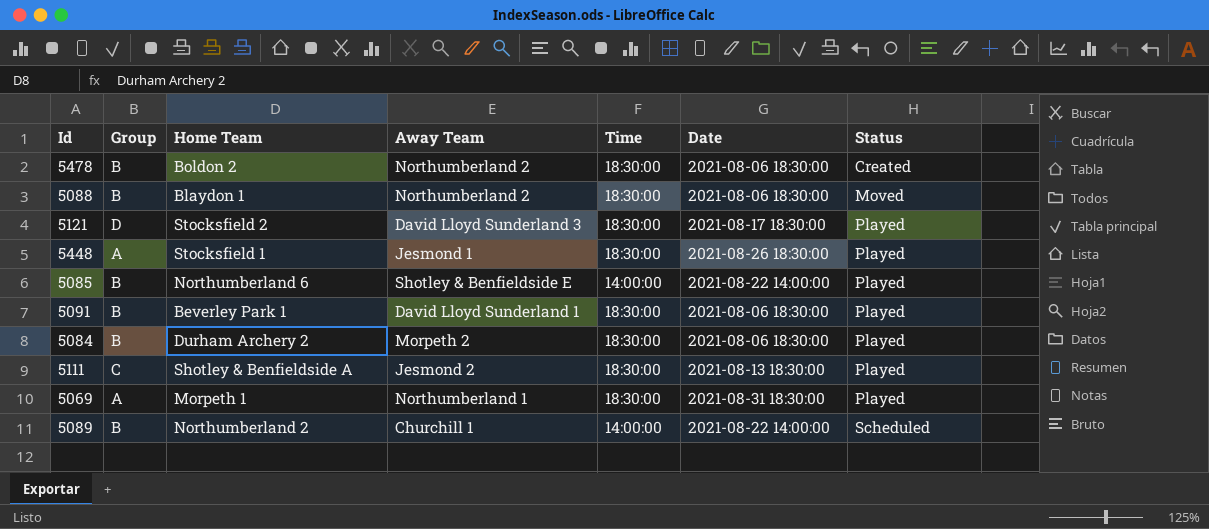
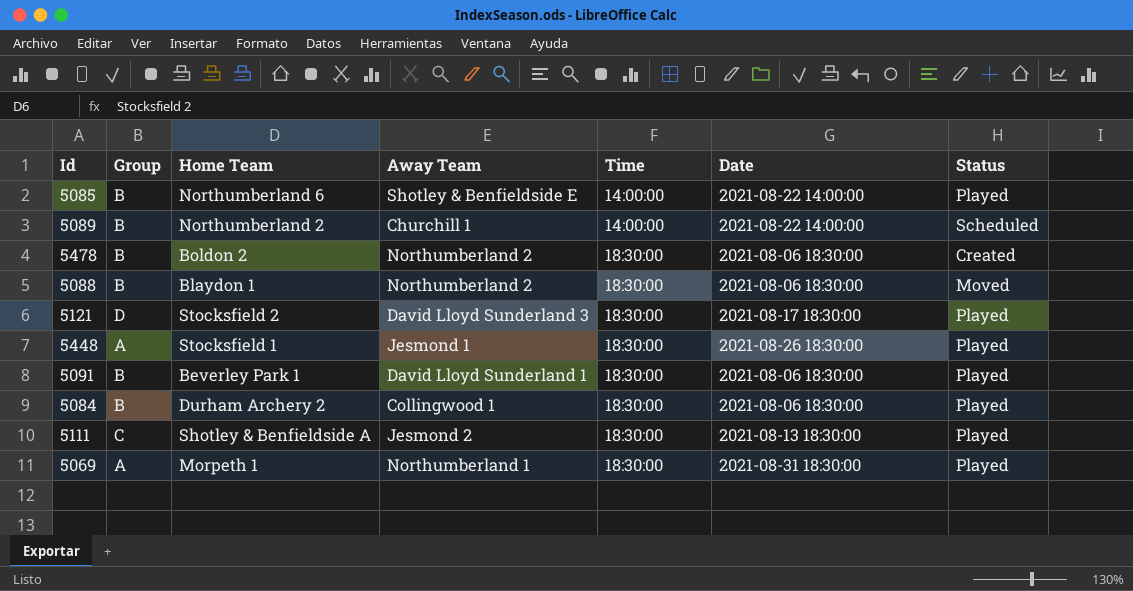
row order: Status ascending -> Time ascending
5084 | Away Team: Morpeth 2 -> Collingwood 1

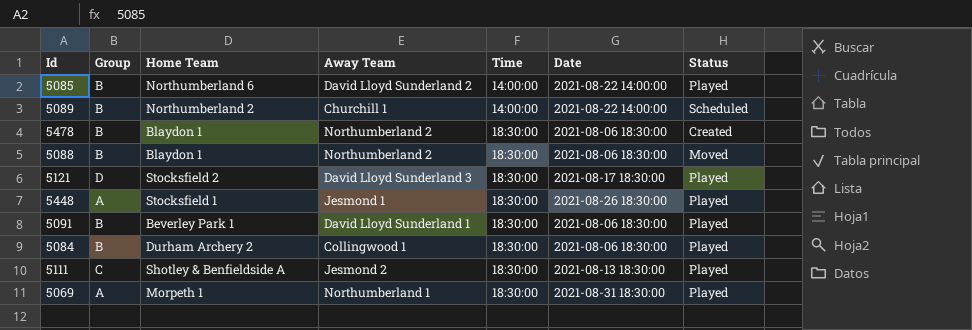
5085 | Away Team: Shotley & Benfieldside E -> David Lloyd Sunderland 2
5478 | Home Team: Boldon 2 -> Blaydon 1

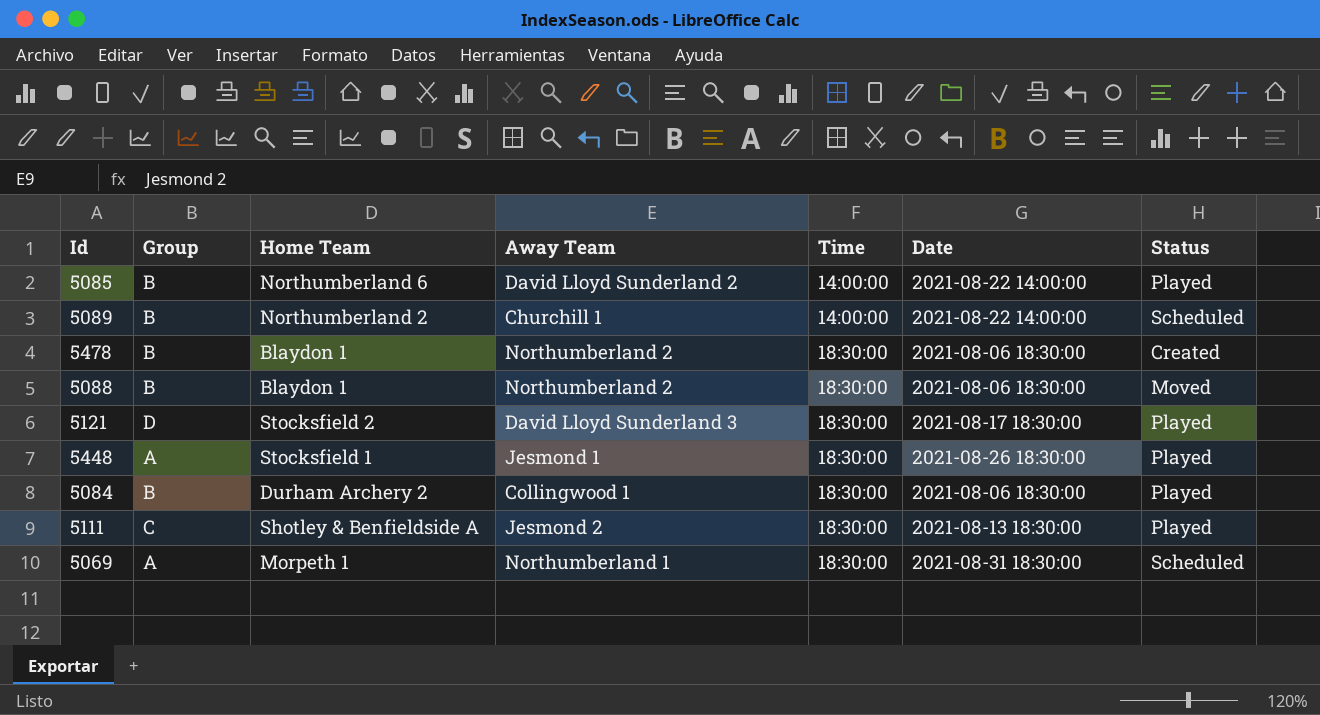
row 5091: B | Beverley Park 1 | David Lloyd Sunderland 1 | 18:30:00 | 2021-08-06 18:30:00 | Played -> none
5069 | Status: Played -> Scheduled

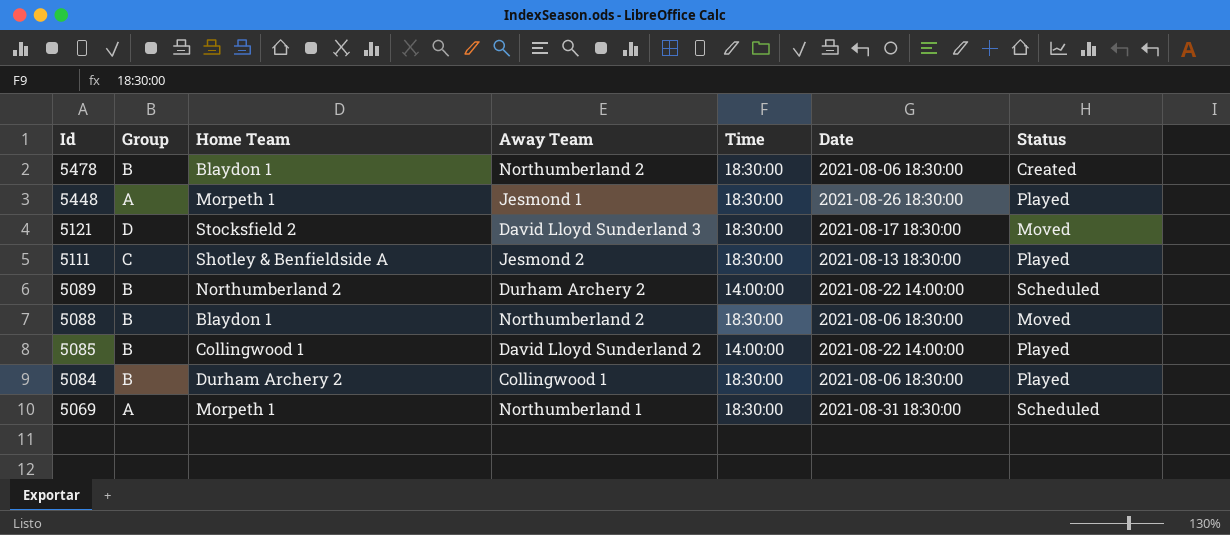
row order: Time ascending -> Id descending
5448 | Home Team: Stocksfield 1 -> Morpeth 1
5121 | Status: Played -> Moved
5089 | Away Team: Churchill 1 -> Durham Archery 2
5085 | Home Team: Northumberland 6 -> Collingwood 1

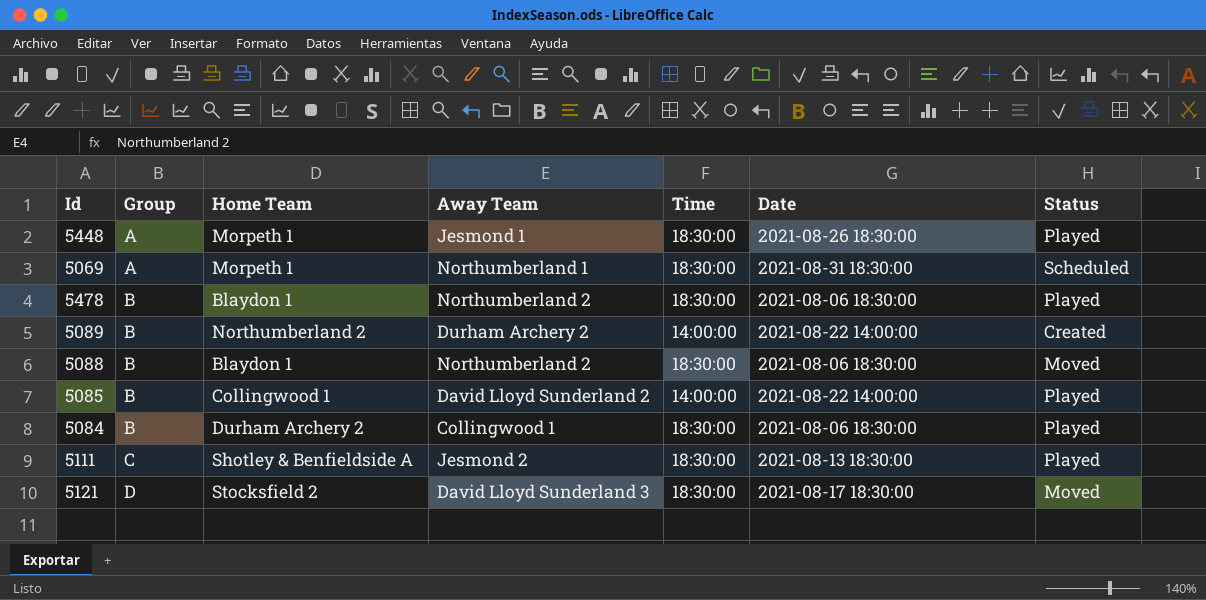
row order: Id descending -> Group ascending
5478 | Status: Created -> Played
5089 | Status: Scheduled -> Created

